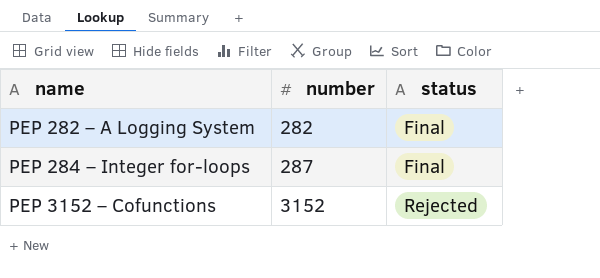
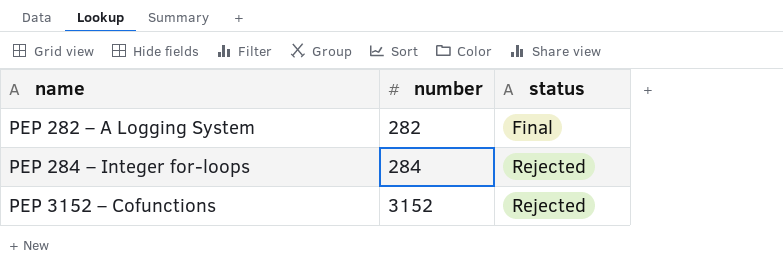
PEP 284 – Integer for-loops | number: 287 -> 284
PEP 284 – Integer for-loops | status: Final -> Rejected

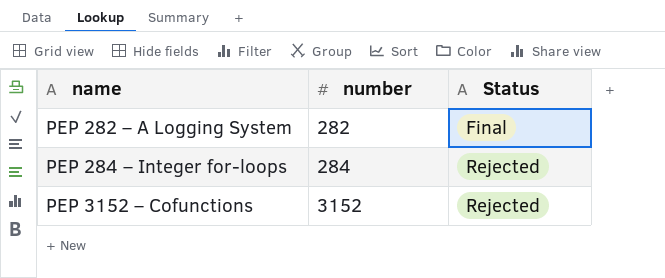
column name: status -> Status

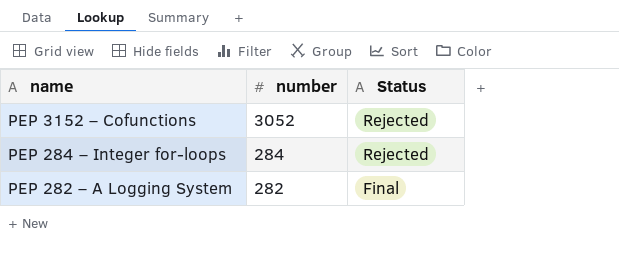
row order: name ascending -> name descending
PEP 3152 – Cofunctions | number: 3152 -> 3052

